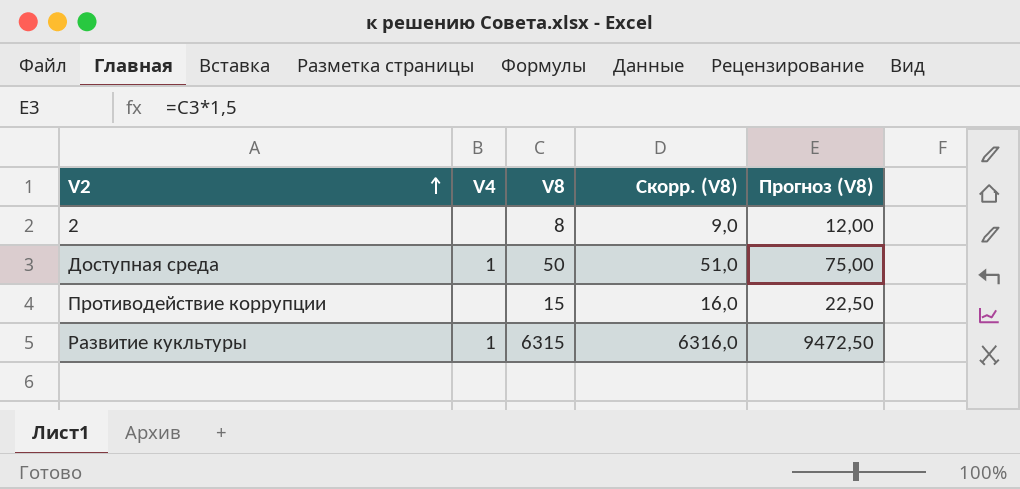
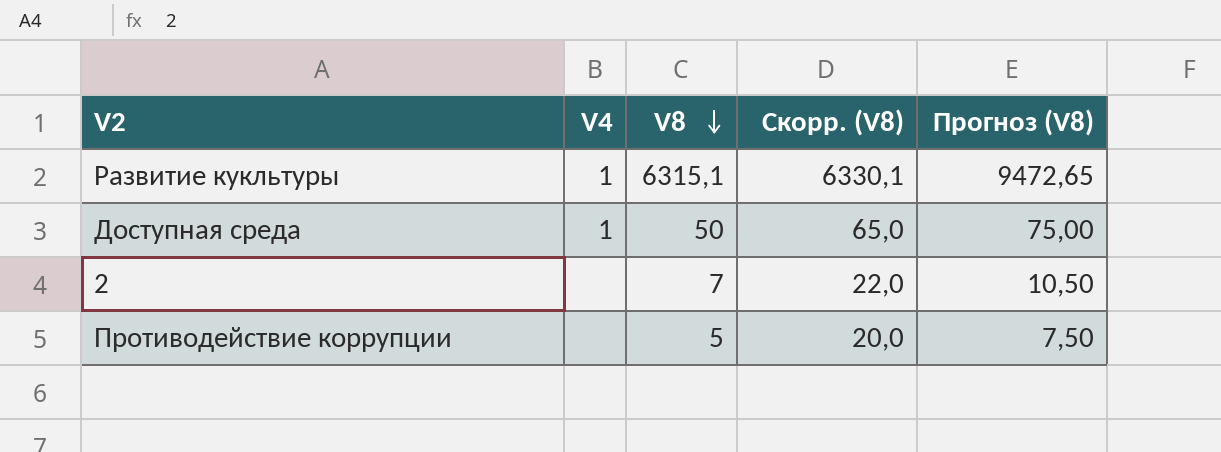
row order: V2 ascending -> V8 descending
column Скорр. (V8) | formula: [V8] + 1 -> [V8] + 15
Развитие кукльтуры | V8: 6315 -> 6315,1
Развитие кукльтуры | Прогноз (V8): 9472,50 -> 9472,65
2 | V8: 8 -> 7
2 | Прогноз (V8): 12,00 -> 10,50
Противодействие коррупции | V8: 15 -> 5
Противодействие коррупции | Прогноз (V8): 22,50 -> 7,50

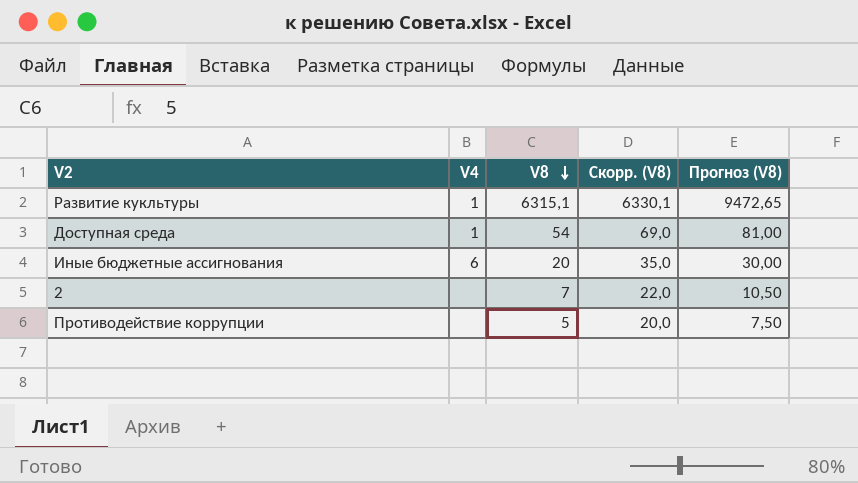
Доступная среда | V8: 50 -> 54
Доступная среда | Скорр. (V8): 65,0 -> 69,0
Доступная среда | Прогноз (V8): 75,00 -> 81,00
row Иные бюджетные ассигнования: none -> 6 | 20 | 35,0 | 30,00

